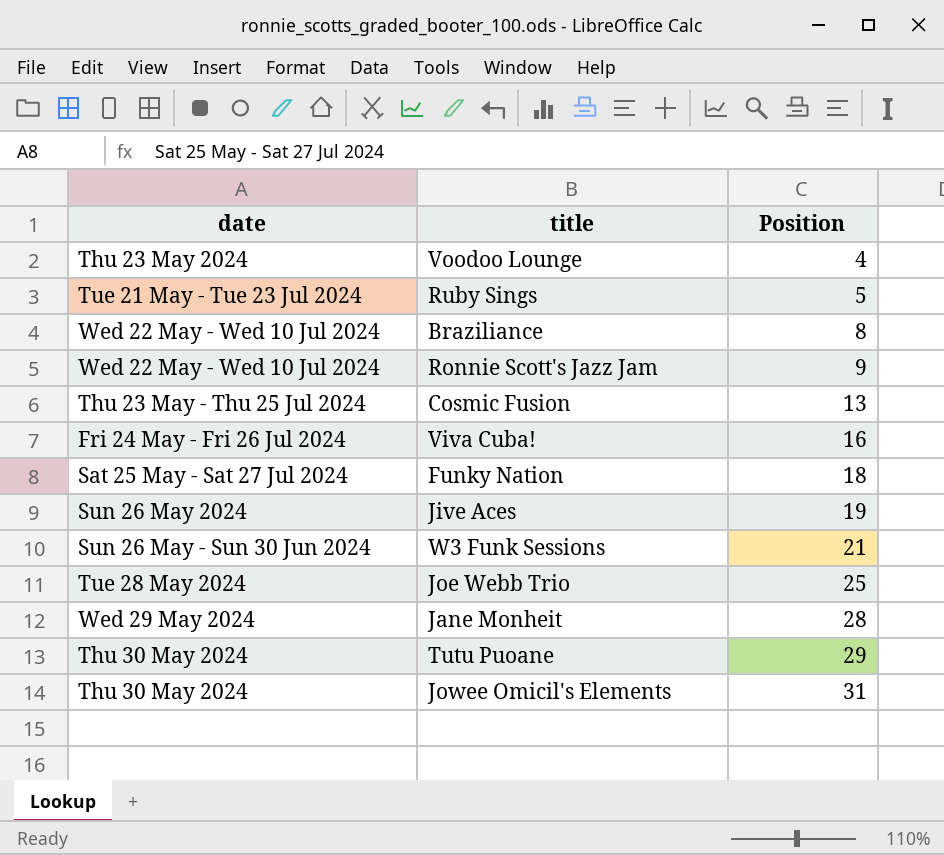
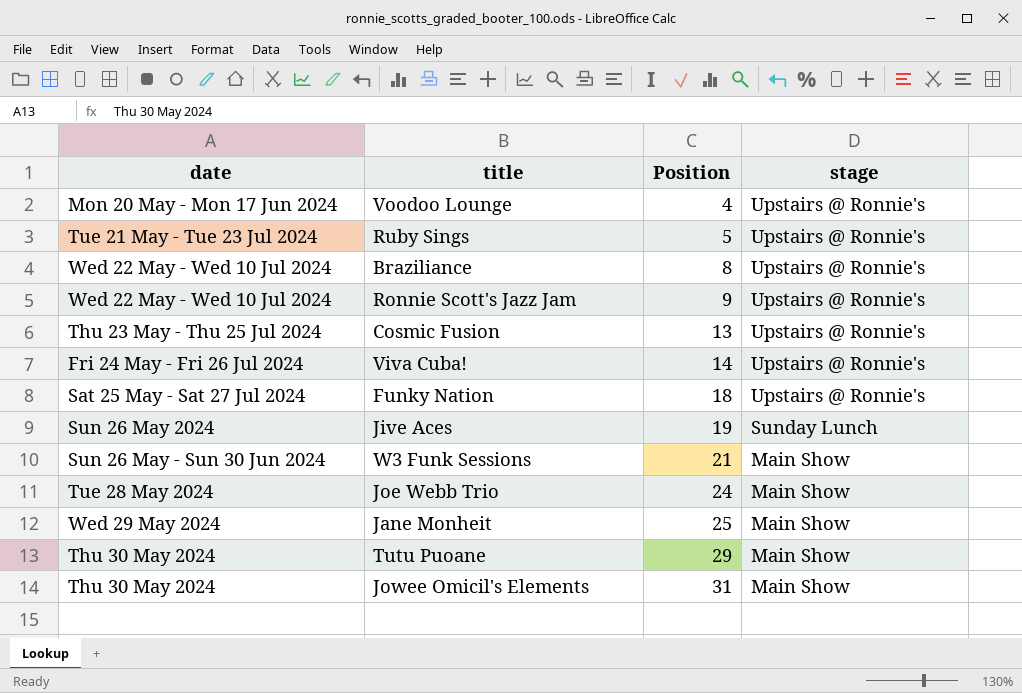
column stage | position: none -> 4
Voodoo Lounge | date: Thu 23 May 2024 -> Mon 20 May - Mon 17 Jun 2024
Viva Cuba! | Position: 16 -> 14
Joe Webb Trio | Position: 25 -> 24
Jane Monheit | Position: 28 -> 25

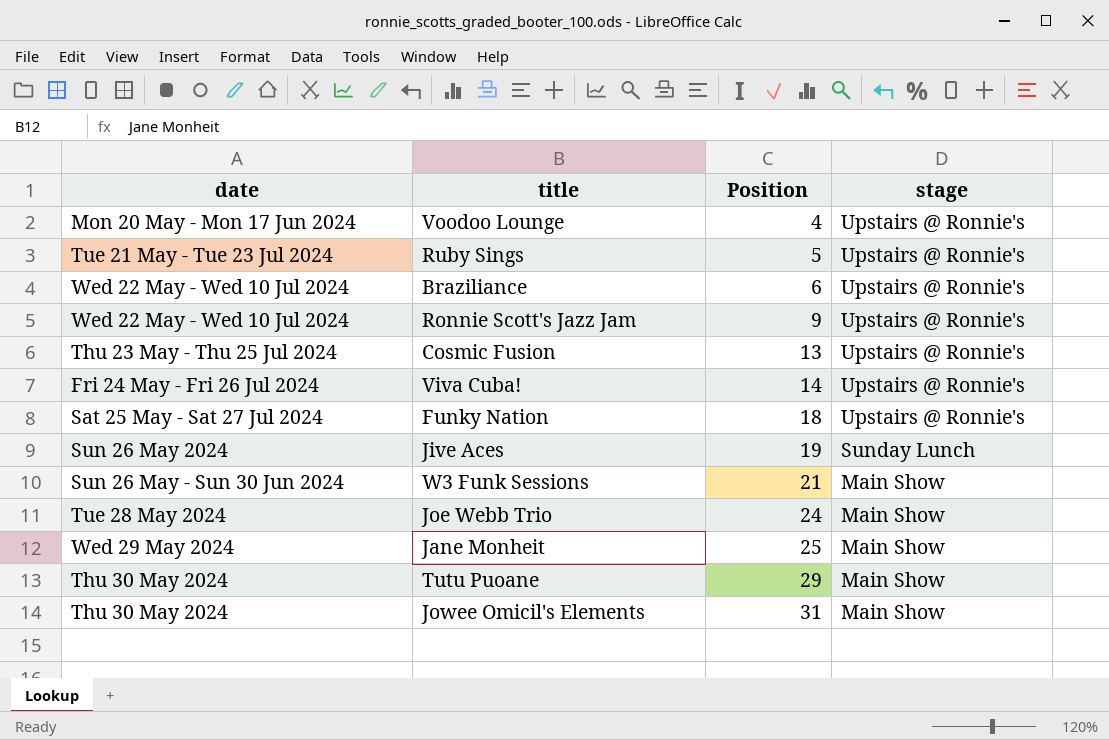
Braziliance | Position: 8 -> 6

